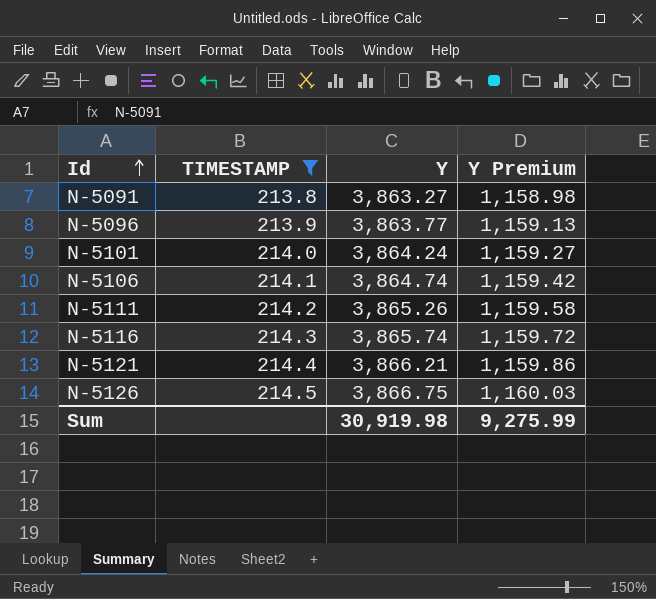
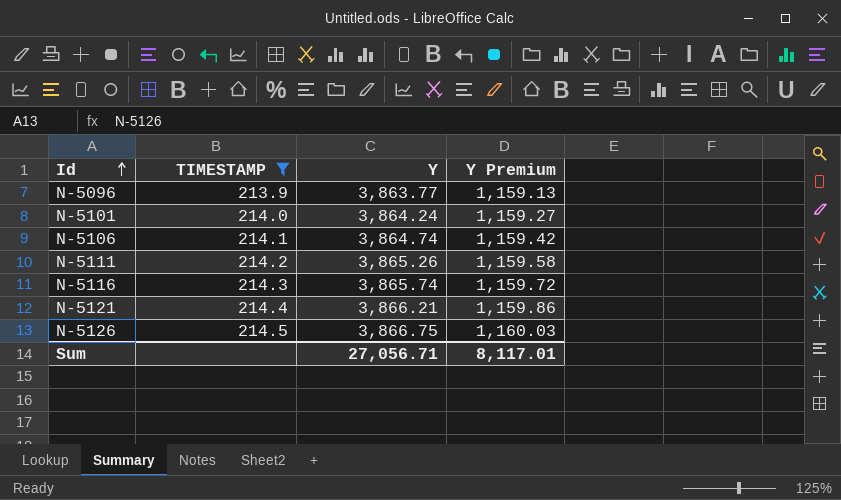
row N-5091: 213.8 | 3,863.27 | 1,158.98 -> none
Sum | Y: 30,919.98 -> 27,056.71
Sum | Y Premium: 9,275.99 -> 8,117.01

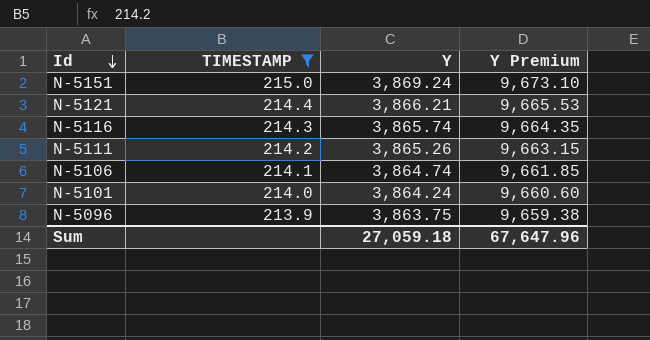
row order: Id ascending -> Id descending
column Y Premium | formula: [Y] * 0.3 -> [Y] * 2.5
row N-5126: 214.5 | 3,866.75 | 1,160.03 -> none
row N-5151: none -> 215.0 | 3,869.24 | 9,673.10
N-5096 | Y: 3,863.77 -> 3,863.75
Sum | Y: 27,056.71 -> 27,059.18
Sum | Y Premium: 8,117.01 -> 67,647.96

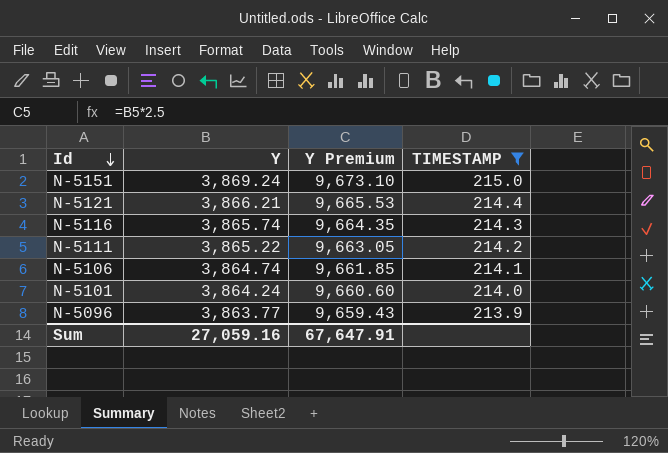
column TIMESTAMP | position: 2 -> 4
N-5111 | Y: 3,865.26 -> 3,865.22
N-5111 | Y Premium: 9,663.15 -> 9,663.05
N-5096 | Y: 3,863.75 -> 3,863.77
N-5096 | Y Premium: 9,659.38 -> 9,659.43
Sum | Y: 27,059.18 -> 27,059.16
Sum | Y Premium: 67,647.96 -> 67,647.91

